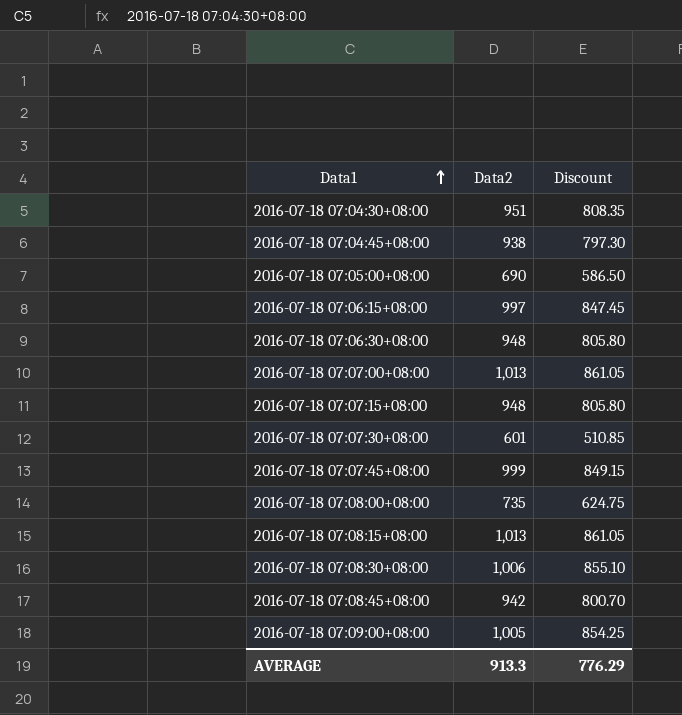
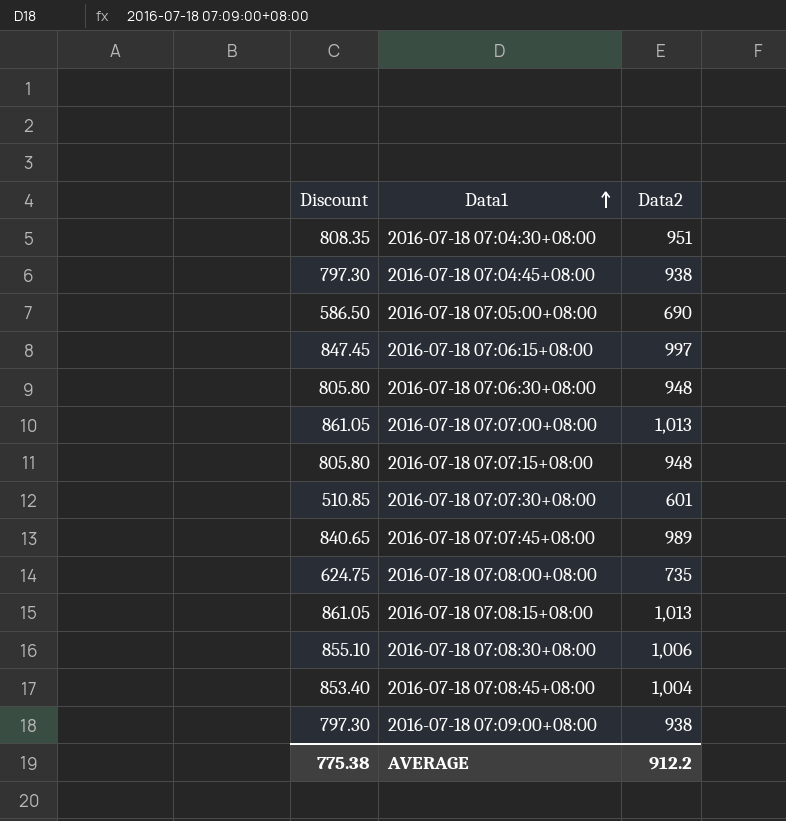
column Discount | position: 3 -> 1
2016-07-18 07:07:45+08:00 | Discount: 849.15 -> 840.65
2016-07-18 07:07:45+08:00 | Data2: 999 -> 989
2016-07-18 07:08:45+08:00 | Discount: 800.70 -> 853.40
2016-07-18 07:08:45+08:00 | Data2: 942 -> 1,004
2016-07-18 07:09:00+08:00 | Discount: 854.25 -> 797.30
2016-07-18 07:09:00+08:00 | Data2: 1,005 -> 938
AVERAGE | Discount: 776.29 -> 775.38
AVERAGE | Data2: 913.3 -> 912.2

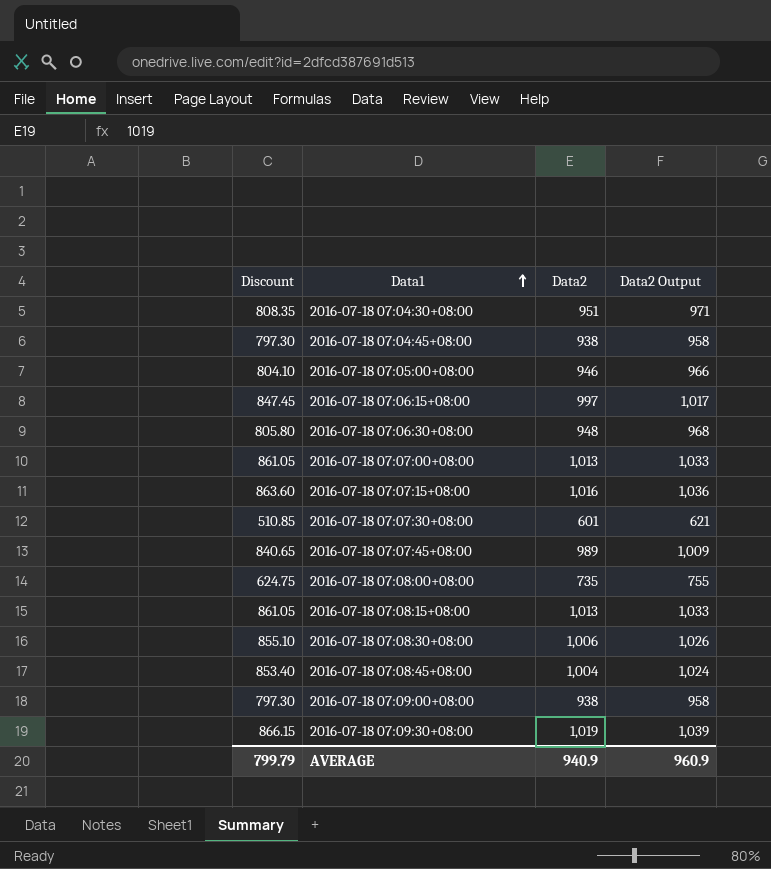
column Data2 Output | formula: none -> [Data2] + 20
2016-07-18 07:05:00+08:00 | Discount: 586.50 -> 804.10
2016-07-18 07:05:00+08:00 | Data2: 690 -> 946
2016-07-18 07:07:15+08:00 | Discount: 805.80 -> 863.60
2016-07-18 07:07:15+08:00 | Data2: 948 -> 1,016
row 2016-07-18 07:09:30+08:00: none -> 866.15 | 1,019 | 1,039
AVERAGE | Discount: 775.38 -> 799.79
AVERAGE | Data2: 912.2 -> 940.9

